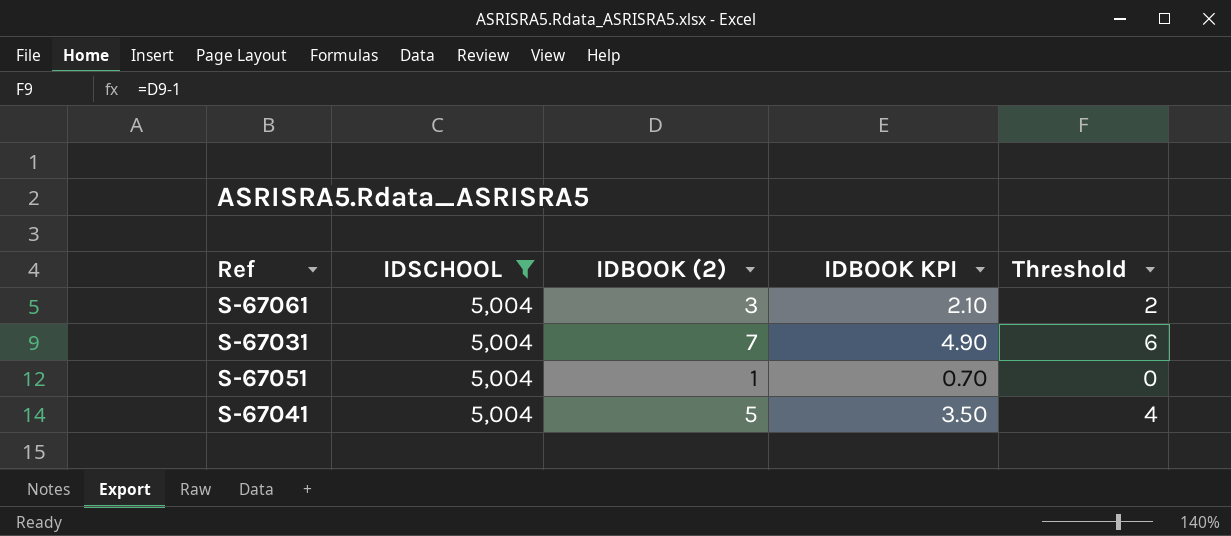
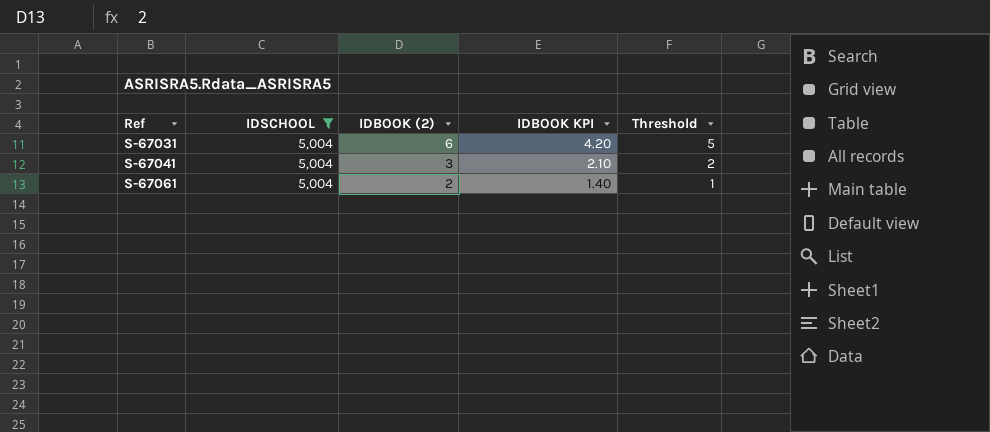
row order: none -> Ref ascending
row S-67051: 5,004 | 1 | 0.70 | 0 -> none
S-67031 | IDBOOK (2): 7 -> 6
S-67031 | IDBOOK KPI: 4.90 -> 4.20
S-67031 | Threshold: 6 -> 5
S-67041 | IDBOOK (2): 5 -> 3
S-67041 | IDBOOK KPI: 3.50 -> 2.10
S-67041 | Threshold: 4 -> 2
S-67061 | IDBOOK (2): 3 -> 2
S-67061 | IDBOOK KPI: 2.10 -> 1.40
S-67061 | Threshold: 2 -> 1

